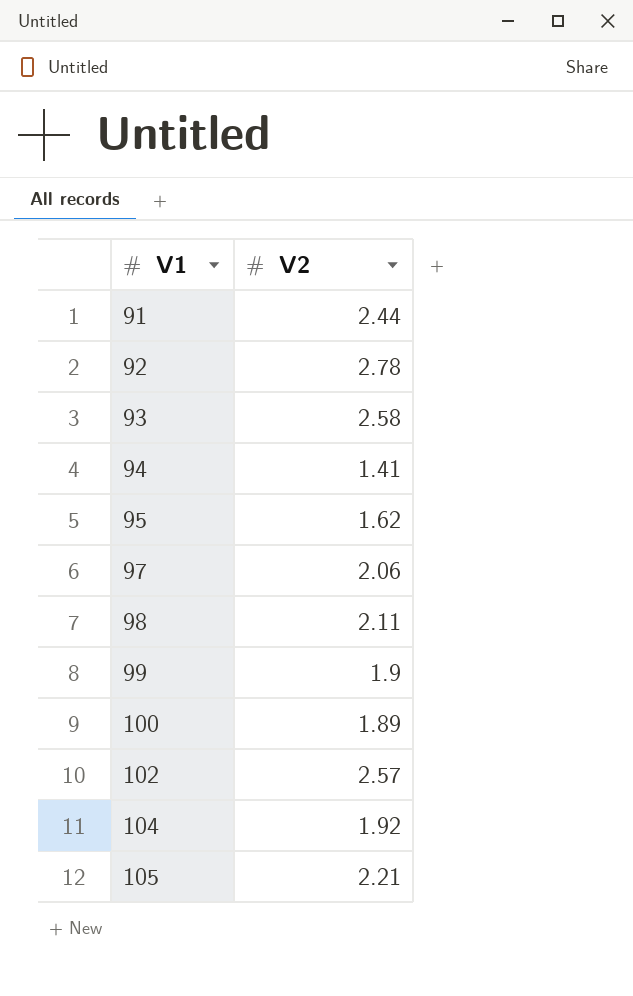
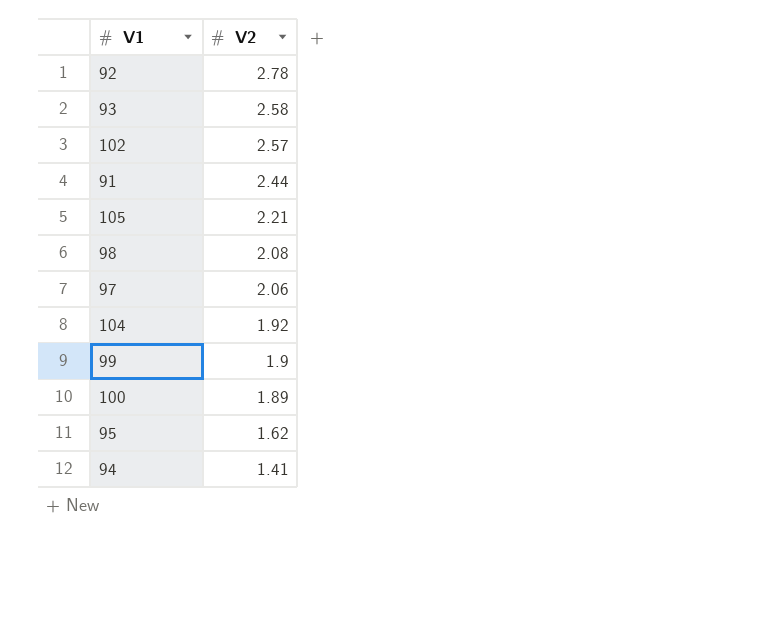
row order: V1 ascending -> V2 descending
98 | V2: 2.11 -> 2.08

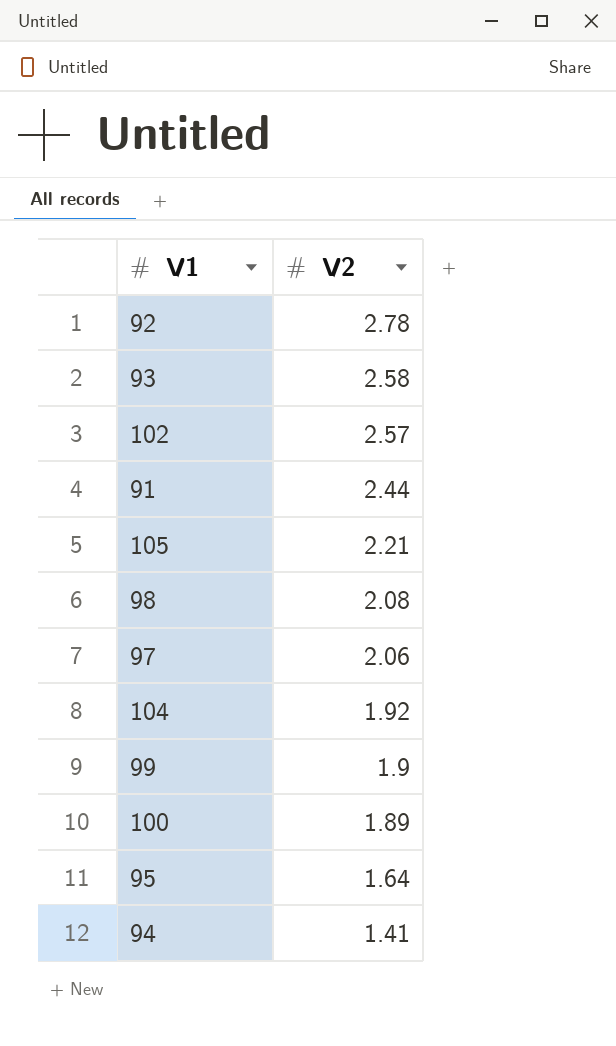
95 | V2: 1.62 -> 1.64

